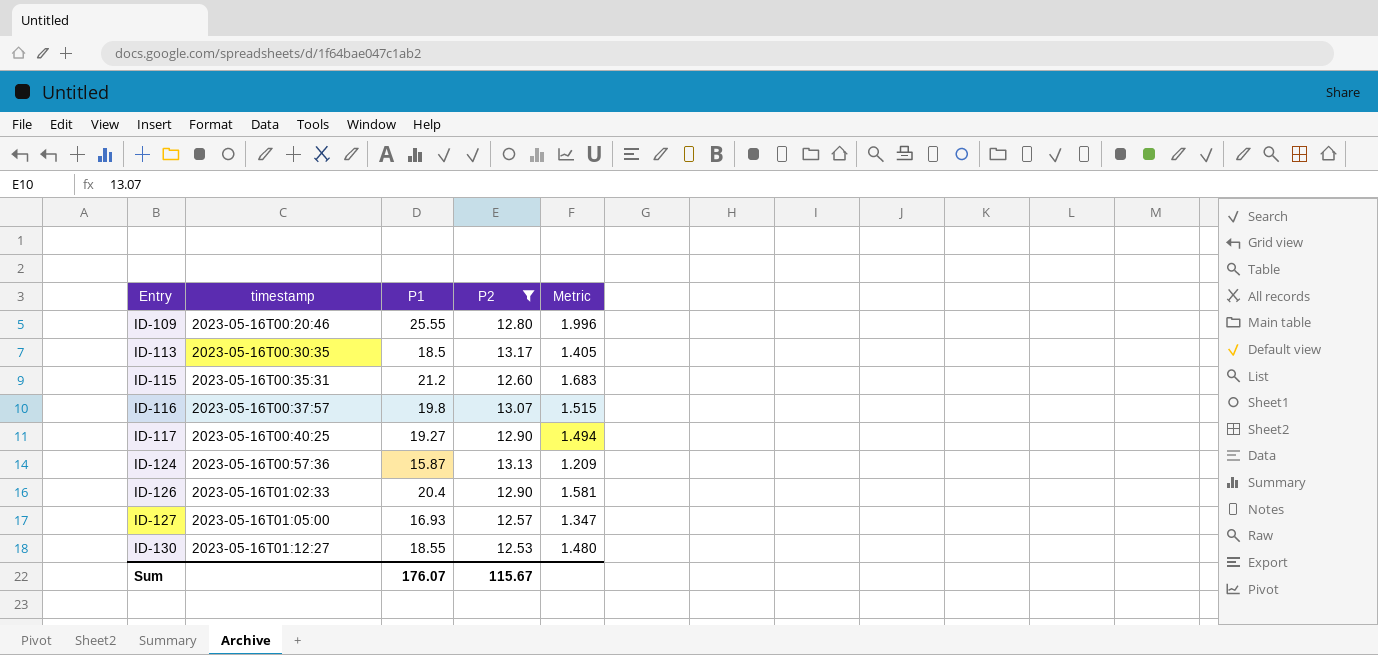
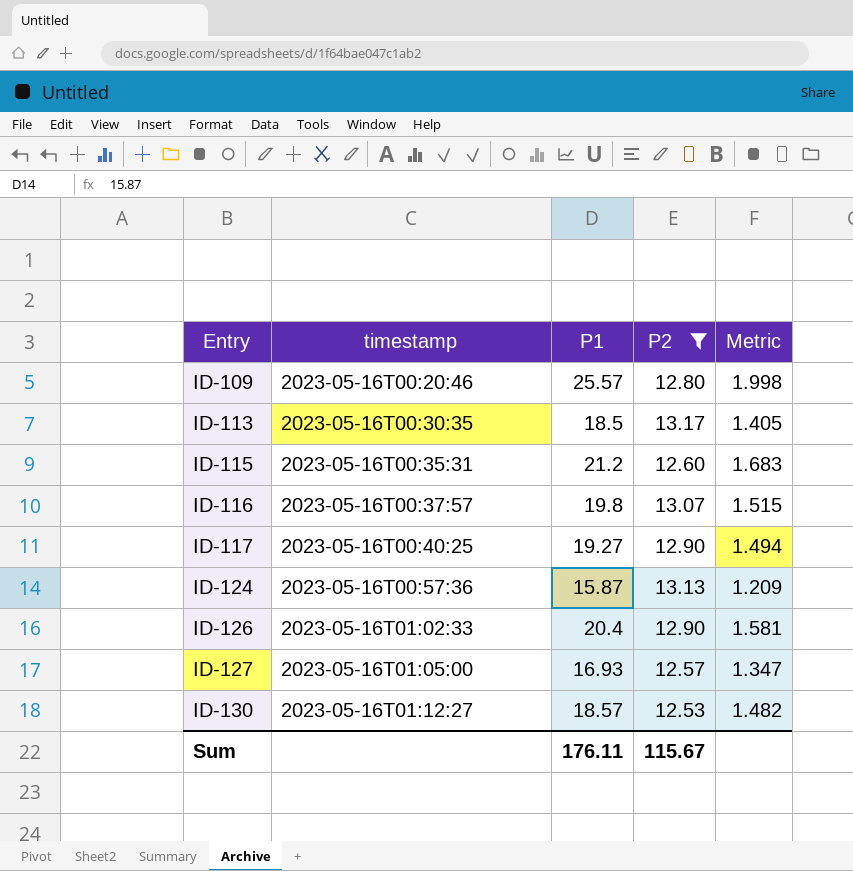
ID-109 | P1: 25.55 -> 25.57
ID-109 | Metric: 1.996 -> 1.998
ID-130 | P1: 18.55 -> 18.57
ID-130 | Metric: 1.480 -> 1.482
Sum | P1: 176.07 -> 176.11

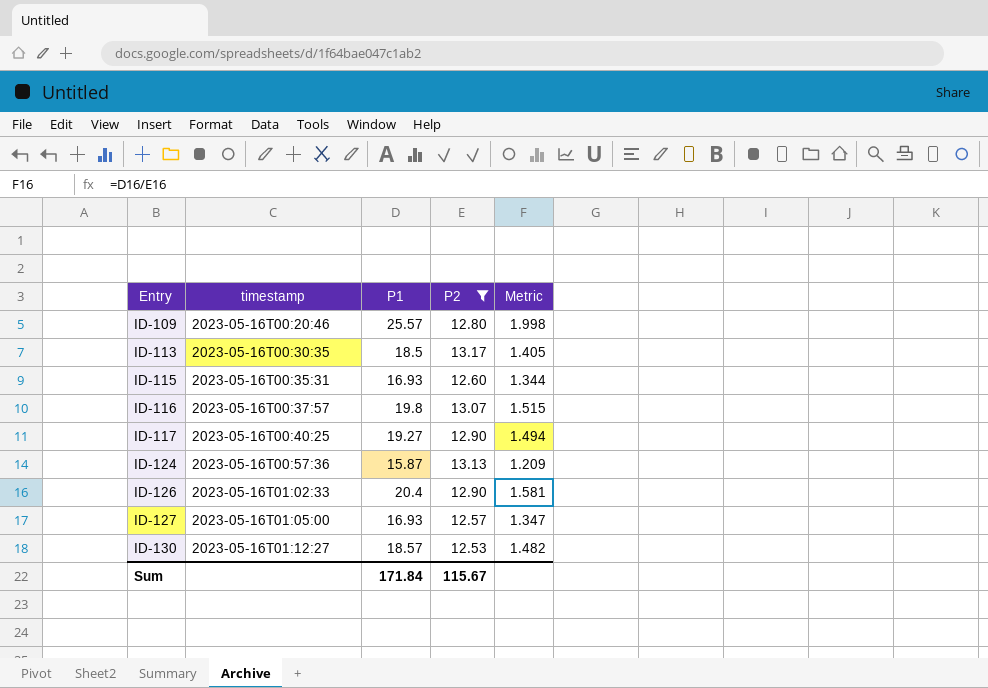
ID-115 | P1: 21.2 -> 16.93
ID-115 | Metric: 1.683 -> 1.344
Sum | P1: 176.11 -> 171.84

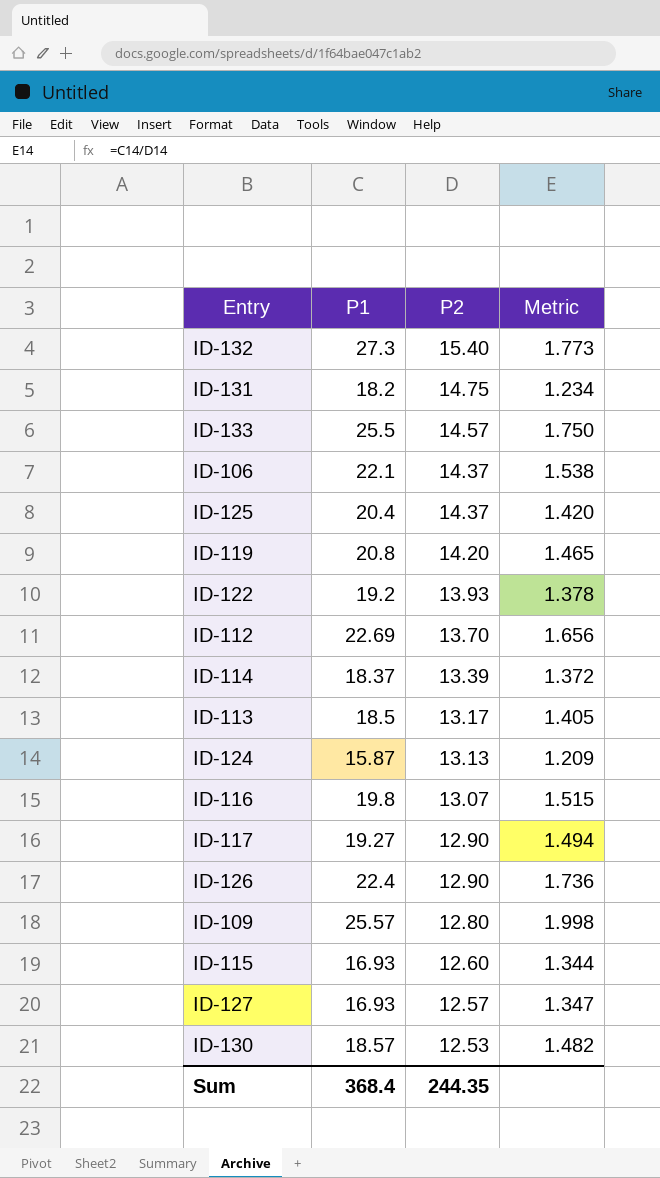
filter: P2 <= 13.17 -> none
row order: Entry ascending -> P2 descending
column timestamp | position: 2 -> none
ID-126 | P1: 20.4 -> 22.4
ID-126 | Metric: 1.581 -> 1.736
Sum | P1: 171.84 -> 368.4
Sum | P2: 115.67 -> 244.35

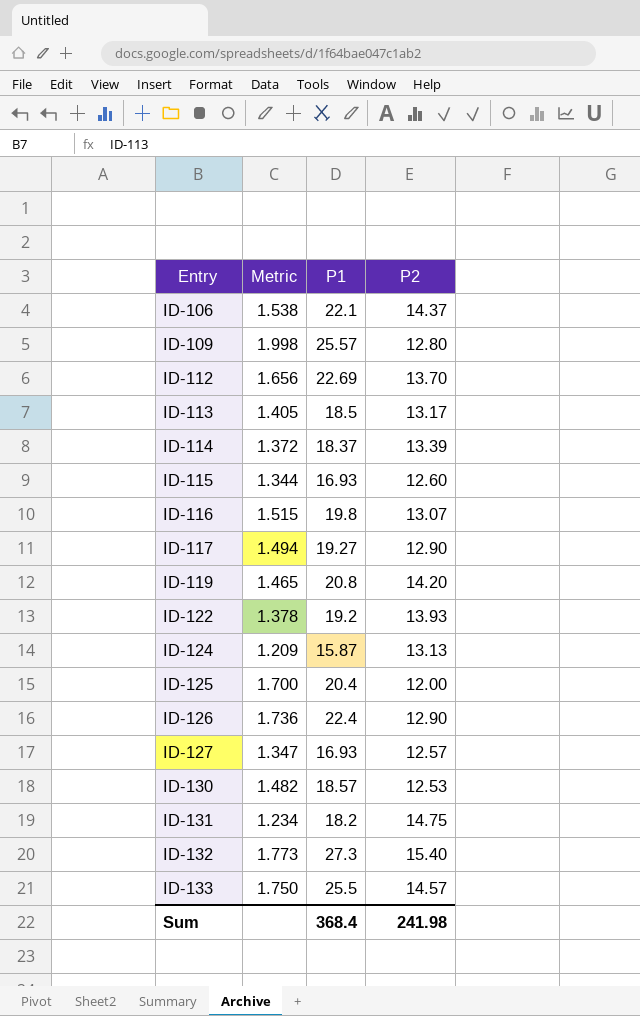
row order: P2 descending -> Entry ascending
column Metric | position: 4 -> 2
ID-125 | Metric: 1.420 -> 1.700
ID-125 | P2: 14.37 -> 12.00
Sum | P2: 244.35 -> 241.98

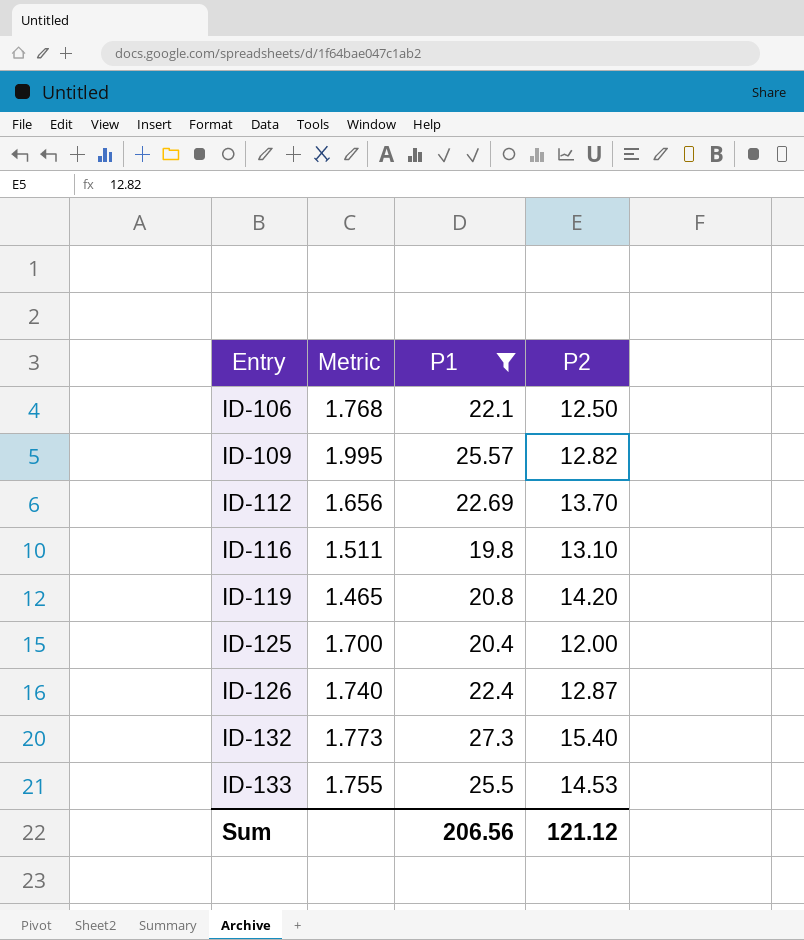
filter: none -> P1 >= 19.8
ID-106 | Metric: 1.538 -> 1.768
ID-106 | P2: 14.37 -> 12.50
ID-109 | Metric: 1.998 -> 1.995
ID-109 | P2: 12.80 -> 12.82
ID-116 | Metric: 1.515 -> 1.511
ID-116 | P2: 13.07 -> 13.10
ID-126 | Metric: 1.736 -> 1.740
ID-126 | P2: 12.90 -> 12.87
ID-133 | Metric: 1.750 -> 1.755
ID-133 | P2: 14.57 -> 14.53
Sum | P1: 368.4 -> 206.56
Sum | P2: 241.98 -> 121.12

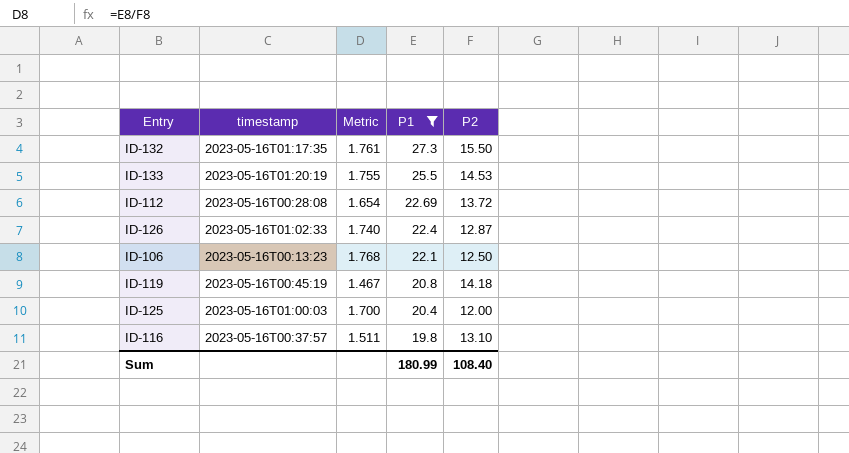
row order: Entry ascending -> P1 descending
column timestamp | position: none -> 2
row ID-109: 1.995 | 25.57 | 12.82 -> none
ID-132 | Metric: 1.773 -> 1.761
ID-132 | P2: 15.40 -> 15.50
ID-112 | Metric: 1.656 -> 1.654
ID-112 | P2: 13.70 -> 13.72
ID-119 | Metric: 1.465 -> 1.467
ID-119 | P2: 14.20 -> 14.18
Sum | P1: 206.56 -> 180.99
Sum | P2: 121.12 -> 108.40

